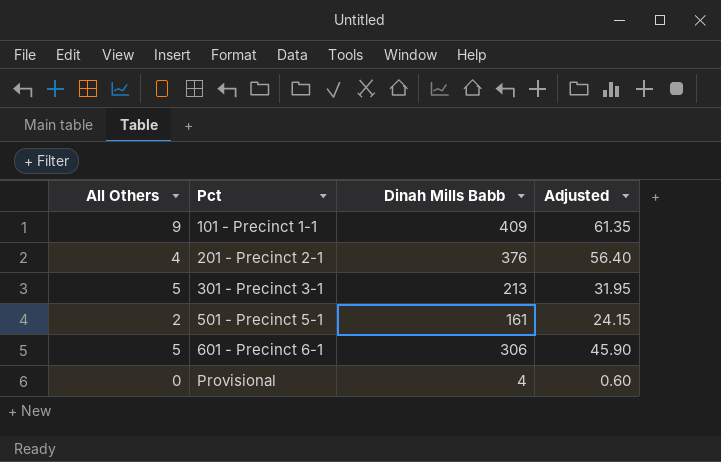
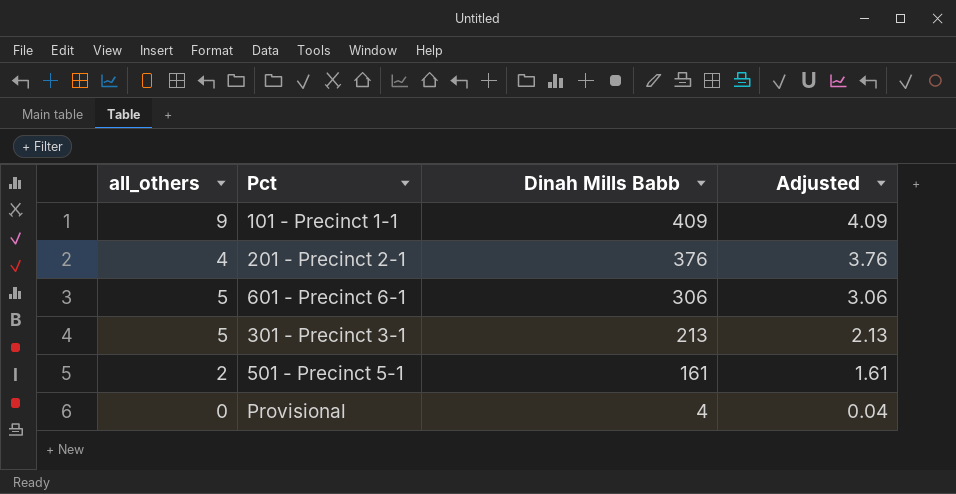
row order: Pct ascending -> Dinah Mills Babb descending
column name: All Others -> all_others
column Adjusted | formula: [Dinah Mills Babb] * 0.15 -> [Dinah Mills Babb] * 0.01

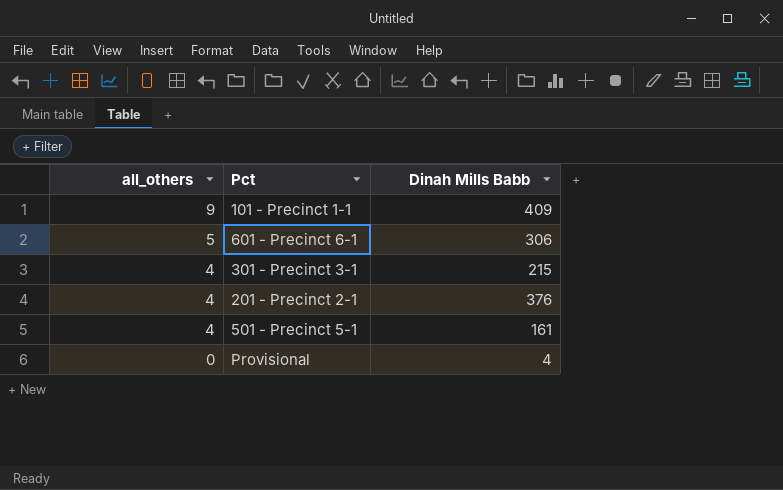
row order: Dinah Mills Babb descending -> all_others descending
column Adjusted | formula: [Dinah Mills Babb] * 0.01 -> none
301 - Precinct 3-1 | all_others: 5 -> 4
301 - Precinct 3-1 | Dinah Mills Babb: 213 -> 215
501 - Precinct 5-1 | all_others: 2 -> 4

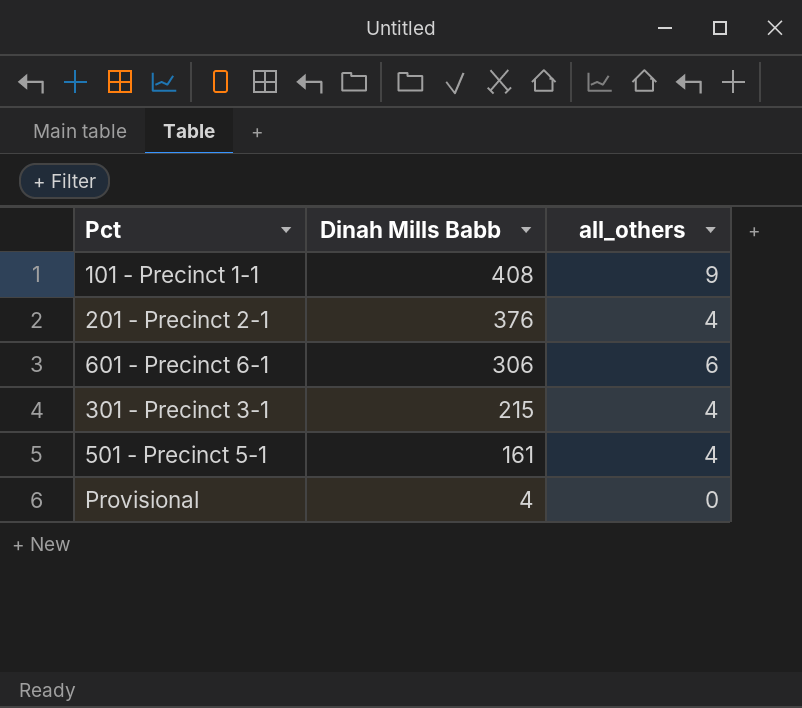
row order: all_others descending -> Dinah Mills Babb descending
column all_others | position: 1 -> 3
101 - Precinct 1-1 | Dinah Mills Babb: 409 -> 408
601 - Precinct 6-1 | all_others: 5 -> 6

